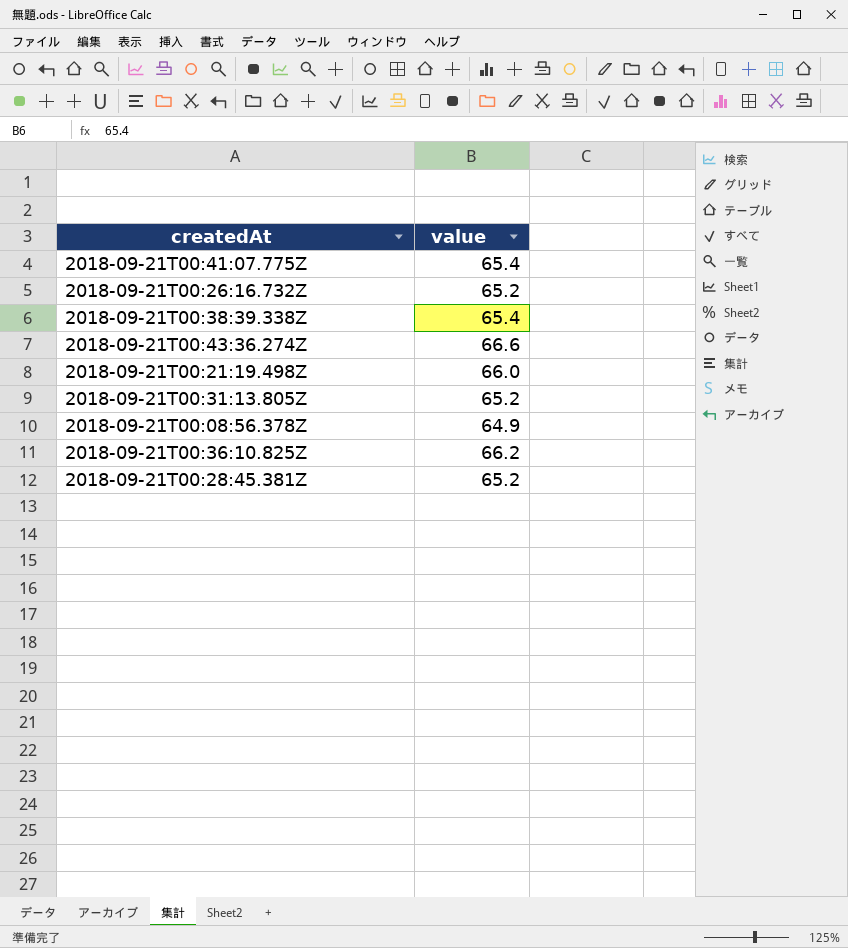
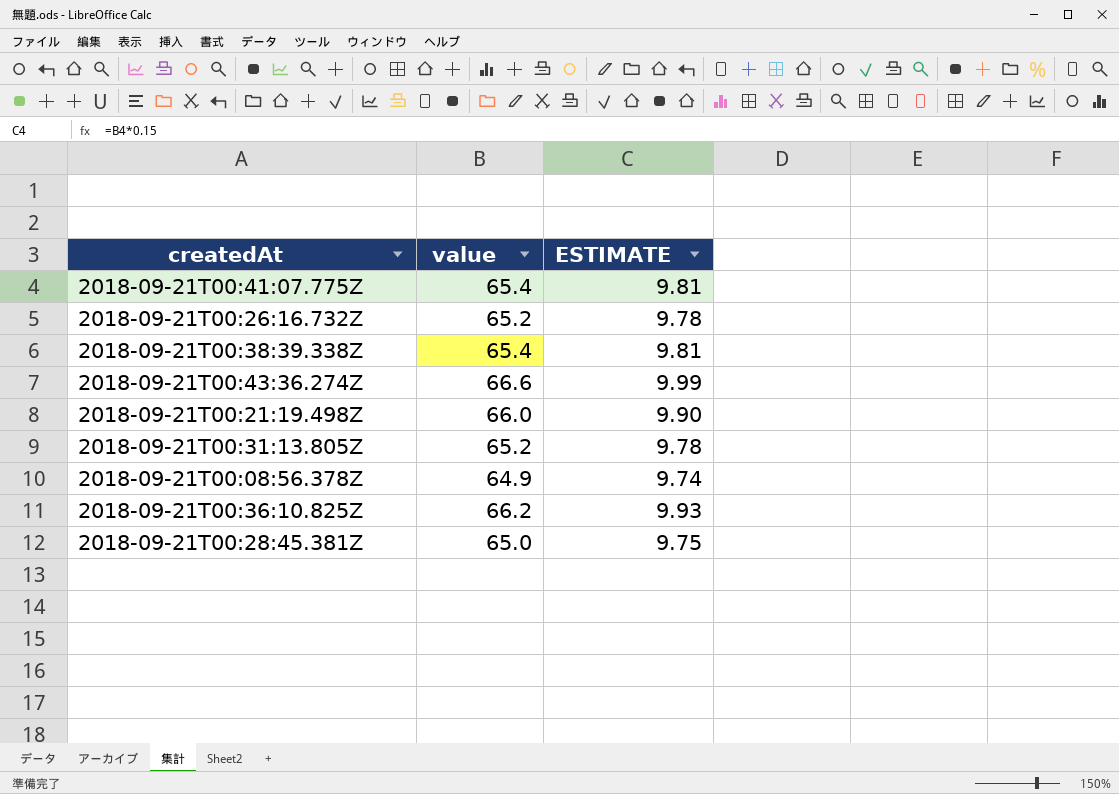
column ESTIMATE | formula: none -> [value] * 0.15
2018-09-21T00:28:45.381Z | value: 65.2 -> 65.0

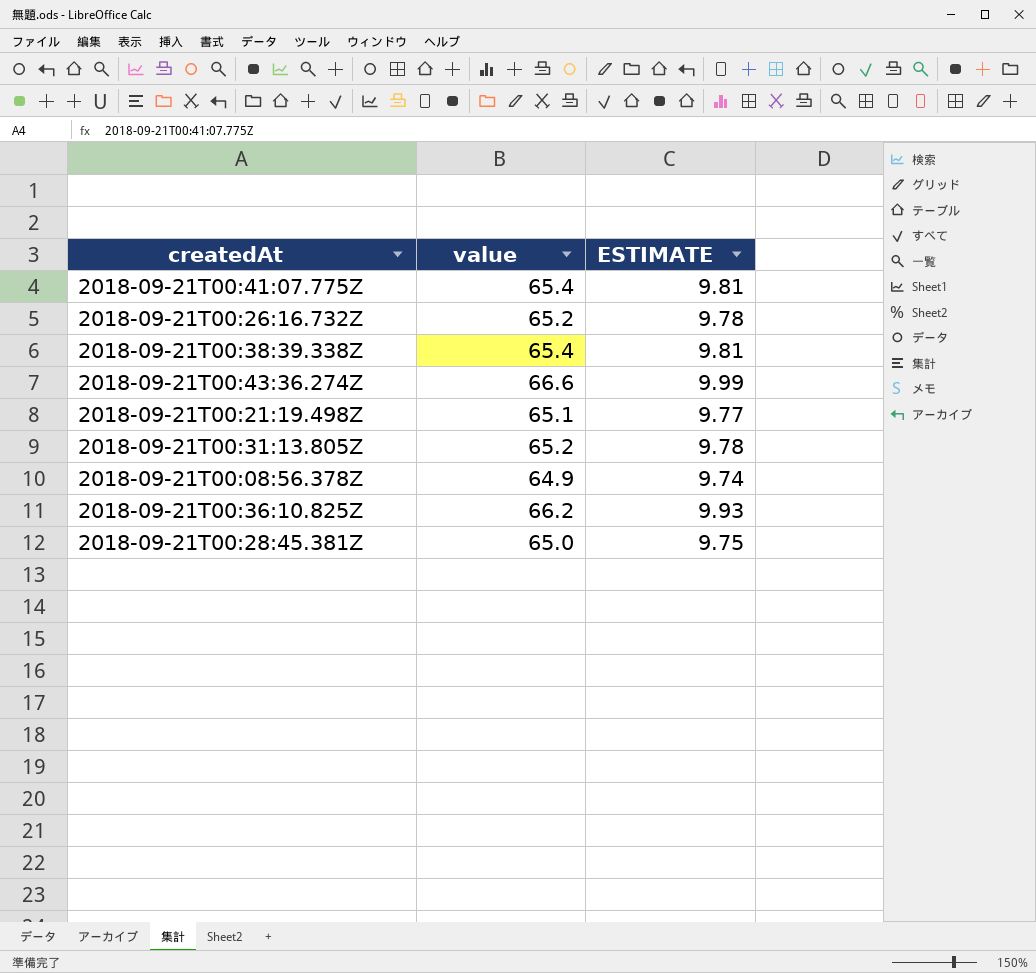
2018-09-21T00:21:19.498Z | value: 66.0 -> 65.1
2018-09-21T00:21:19.498Z | ESTIMATE: 9.90 -> 9.77

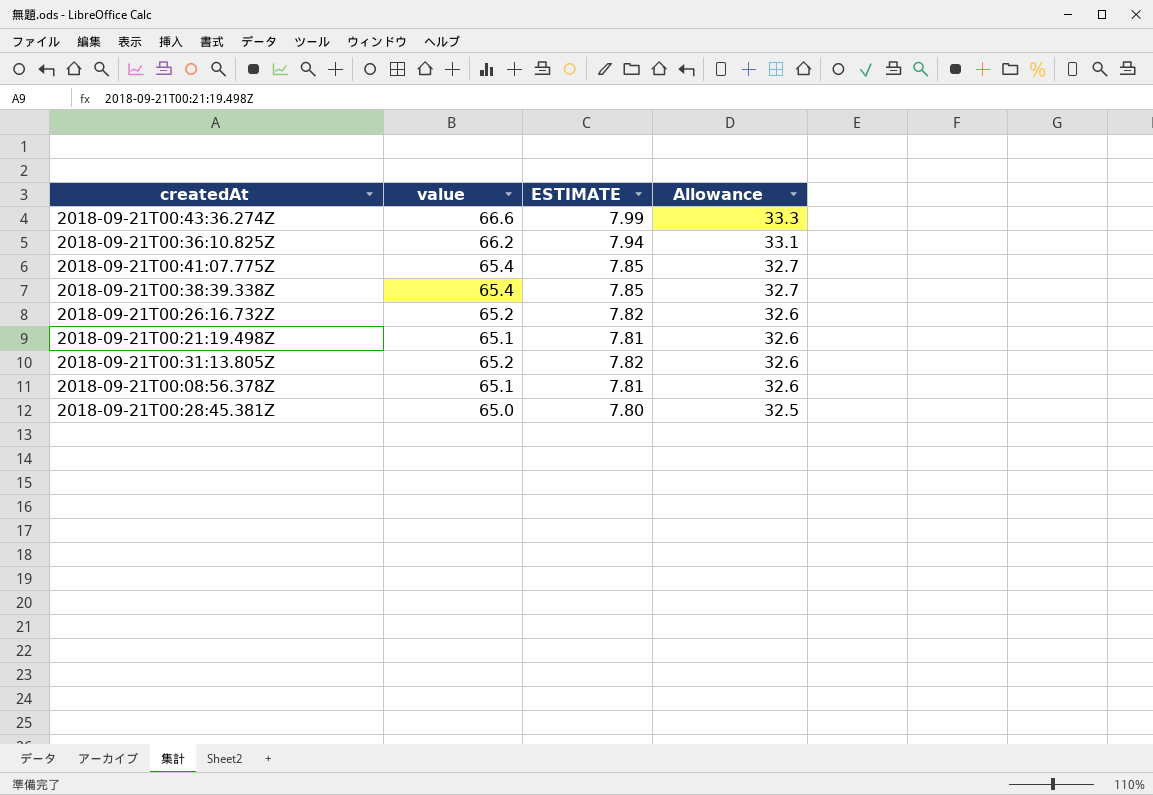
row order: none -> Allowance descending
column ESTIMATE | formula: [value] * 0.15 -> [value] * 0.12
column Allowance | formula: none -> [value] * 0.5
2018-09-21T00:08:56.378Z | value: 64.9 -> 65.1

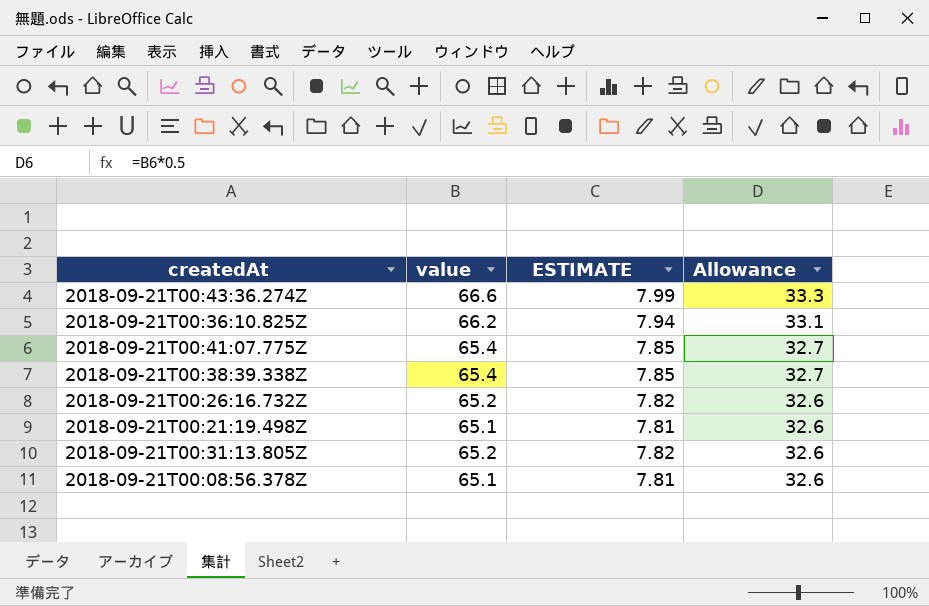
row 2018-09-21T00:28:45.381Z: 65.0 | 7.80 | 32.5 -> none

